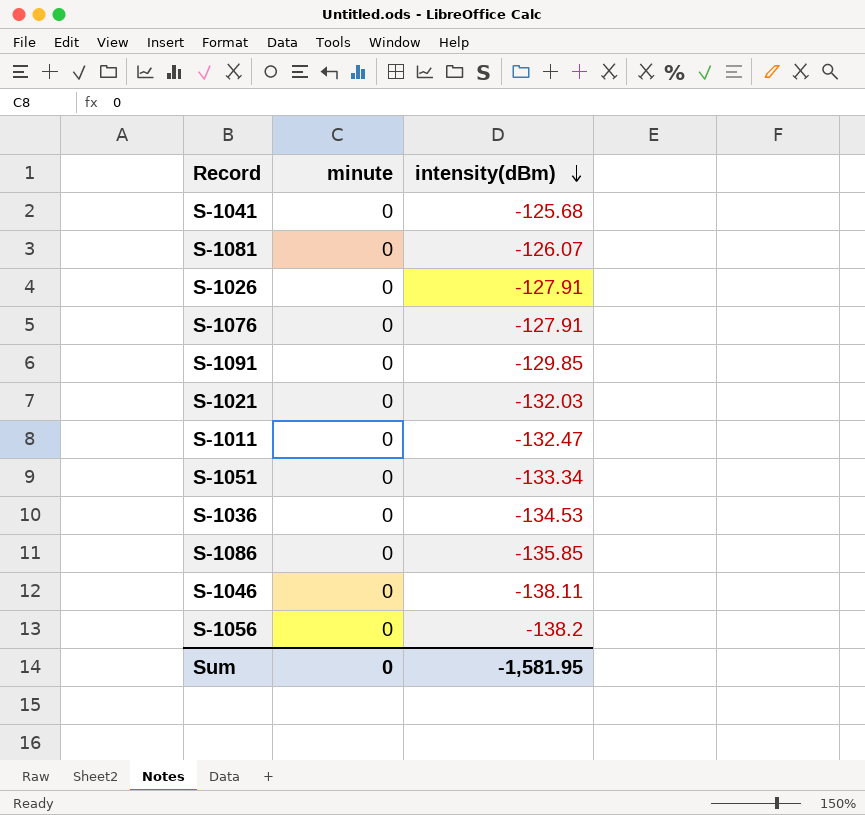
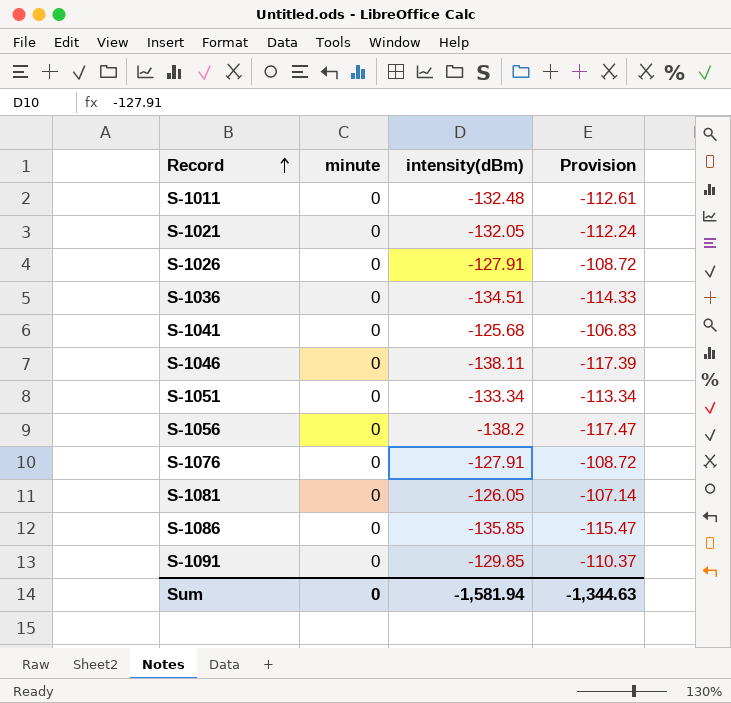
row order: intensity(dBm) descending -> Record ascending
column Provision | formula: none -> [intensity(dBm)] * 0.85
S-1011 | intensity(dBm): -132.47 -> -132.48
S-1021 | intensity(dBm): -132.03 -> -132.05
S-1036 | intensity(dBm): -134.53 -> -134.51
S-1081 | intensity(dBm): -126.07 -> -126.05
Sum | intensity(dBm): -1,581.95 -> -1,581.94

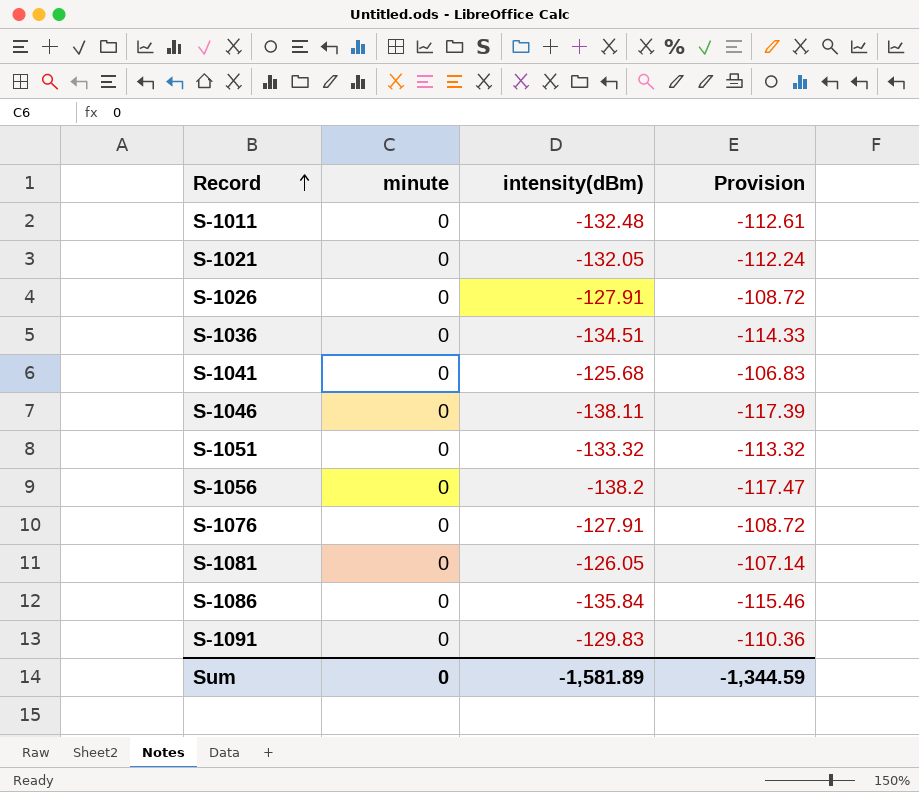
S-1051 | intensity(dBm): -133.34 -> -133.32
S-1051 | Provision: -113.34 -> -113.32
S-1086 | intensity(dBm): -135.85 -> -135.84
S-1086 | Provision: -115.47 -> -115.46
S-1091 | intensity(dBm): -129.85 -> -129.83
S-1091 | Provision: -110.37 -> -110.36
Sum | intensity(dBm): -1,581.94 -> -1,581.89
Sum | Provision: -1,344.63 -> -1,344.59

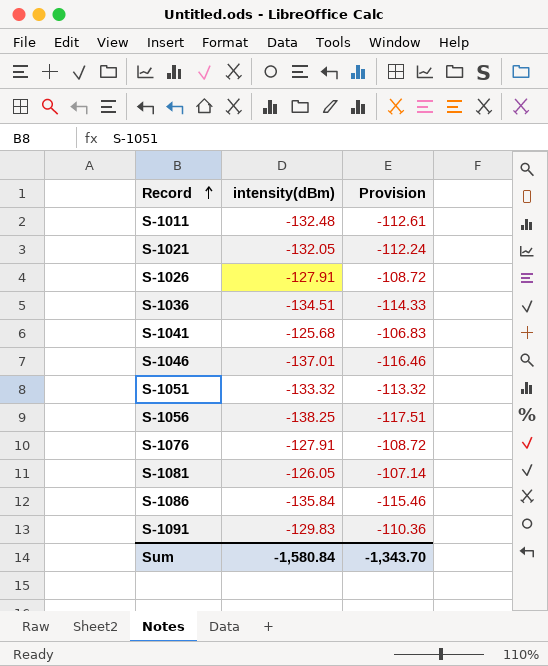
column minute | position: 2 -> none
S-1046 | intensity(dBm): -138.11 -> -137.01
S-1046 | Provision: -117.39 -> -116.46
S-1056 | intensity(dBm): -138.2 -> -138.25
S-1056 | Provision: -117.47 -> -117.51
Sum | intensity(dBm): -1,581.89 -> -1,580.84
Sum | Provision: -1,344.59 -> -1,343.70

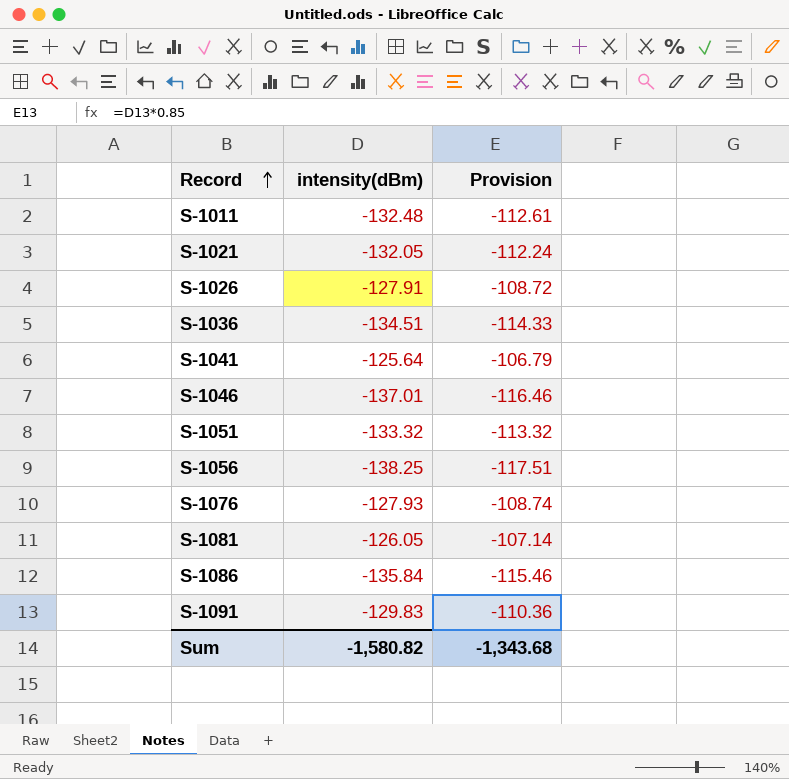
S-1041 | intensity(dBm): -125.68 -> -125.64
S-1041 | Provision: -106.83 -> -106.79
S-1076 | intensity(dBm): -127.91 -> -127.93
S-1076 | Provision: -108.72 -> -108.74
Sum | intensity(dBm): -1,580.84 -> -1,580.82
Sum | Provision: -1,343.70 -> -1,343.68

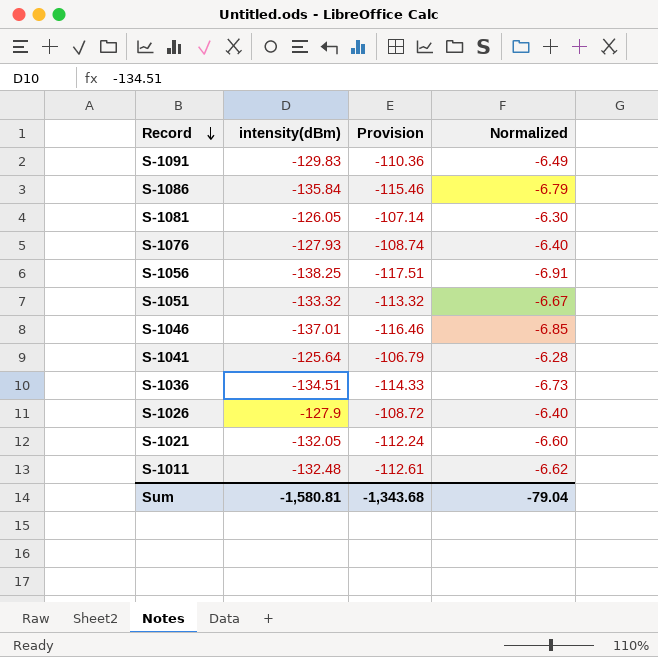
row order: Record ascending -> Record descending
column Normalized | formula: none -> [intensity(dBm)] * 0.05
S-1026 | intensity(dBm): -127.91 -> -127.9
Sum | intensity(dBm): -1,580.82 -> -1,580.81

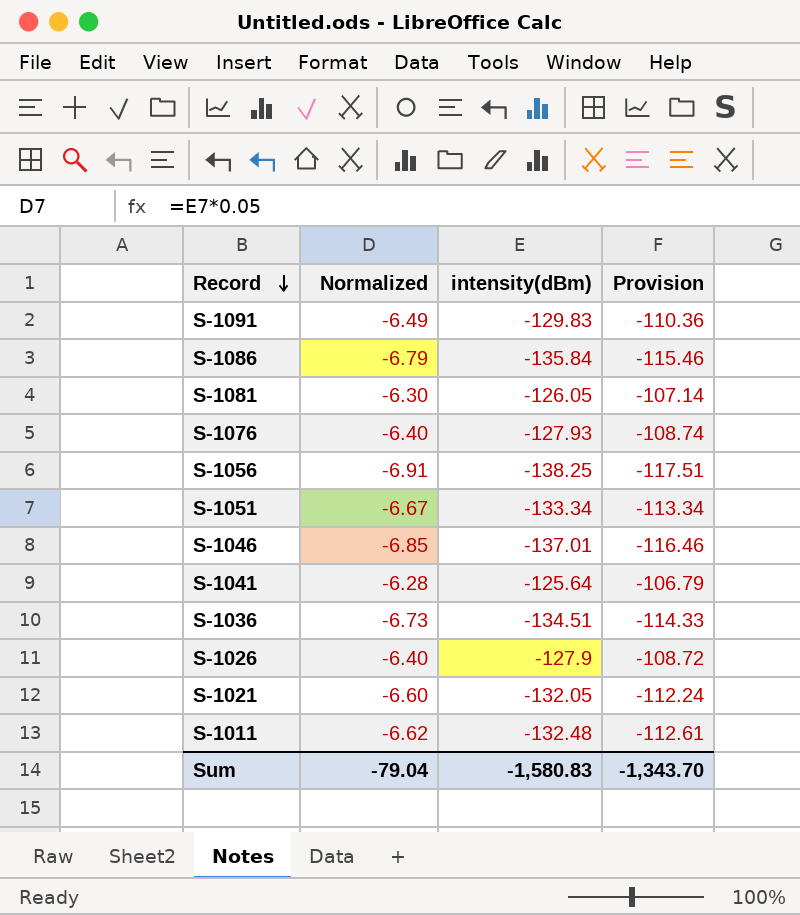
column Normalized | position: 4 -> 2
S-1051 | intensity(dBm): -133.32 -> -133.34
S-1051 | Provision: -113.32 -> -113.34
Sum | intensity(dBm): -1,580.81 -> -1,580.83
Sum | Provision: -1,343.68 -> -1,343.70

